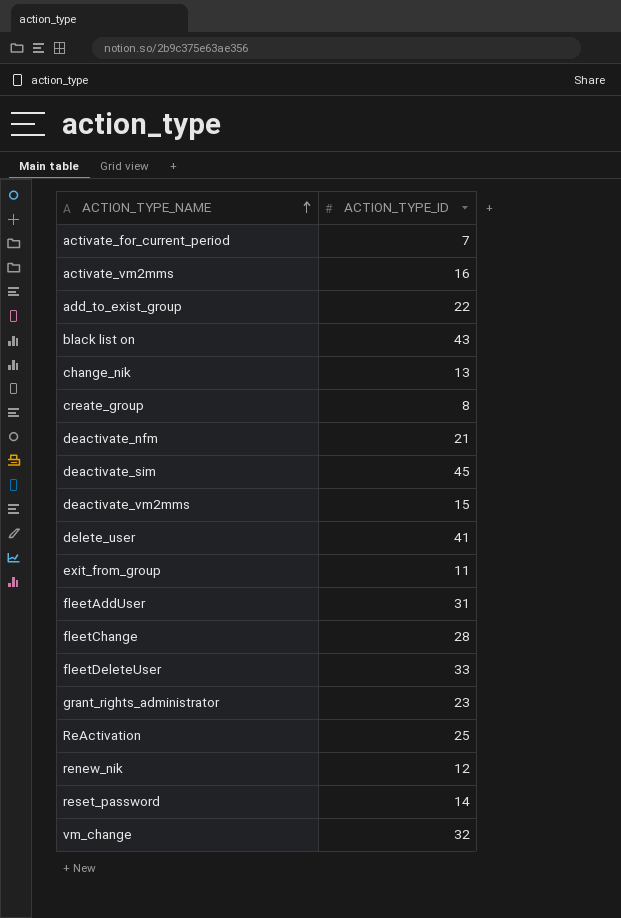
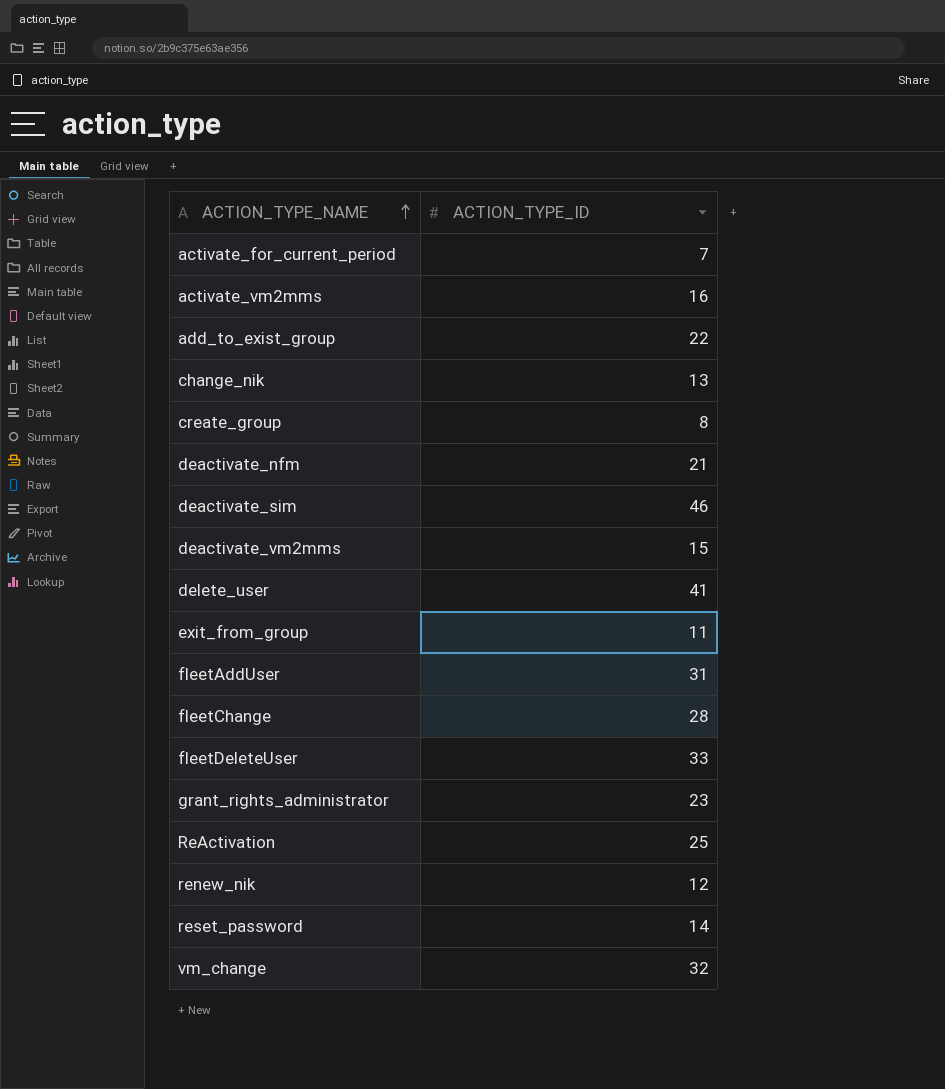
row black list on: 43 -> none
deactivate_sim | ACTION_TYPE_ID: 45 -> 46

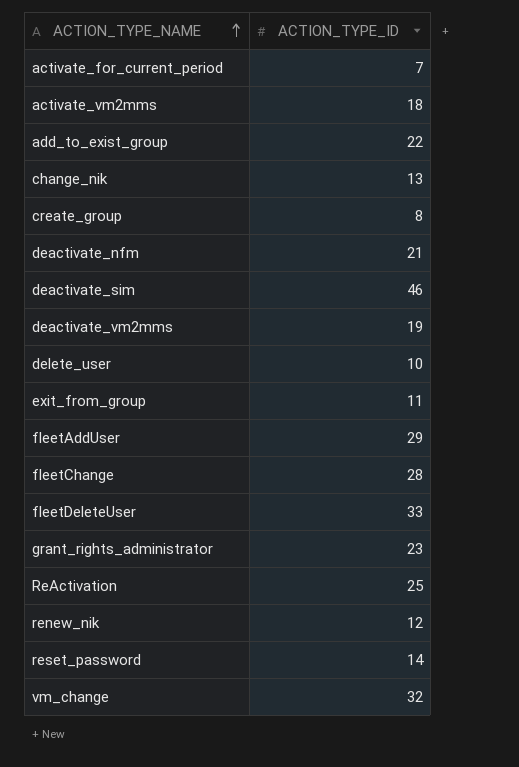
activate_vm2mms | ACTION_TYPE_ID: 16 -> 18
deactivate_vm2mms | ACTION_TYPE_ID: 15 -> 19
delete_user | ACTION_TYPE_ID: 41 -> 10
fleetAddUser | ACTION_TYPE_ID: 31 -> 29

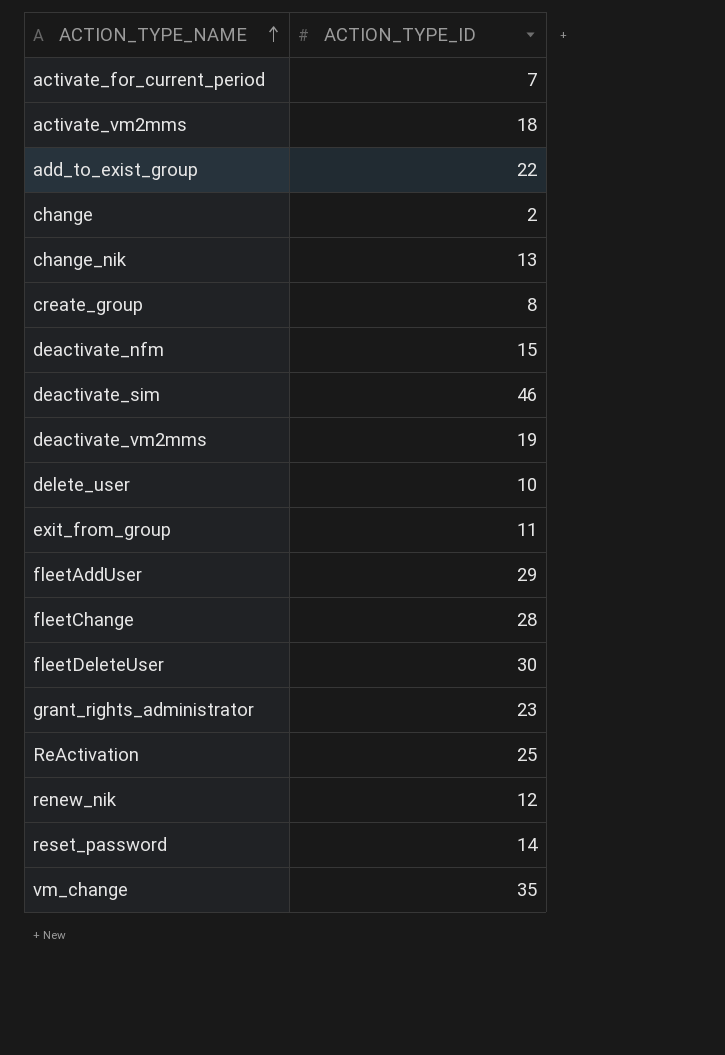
row change: none -> 2
deactivate_nfm | ACTION_TYPE_ID: 21 -> 15
fleetDeleteUser | ACTION_TYPE_ID: 33 -> 30
vm_change | ACTION_TYPE_ID: 32 -> 35

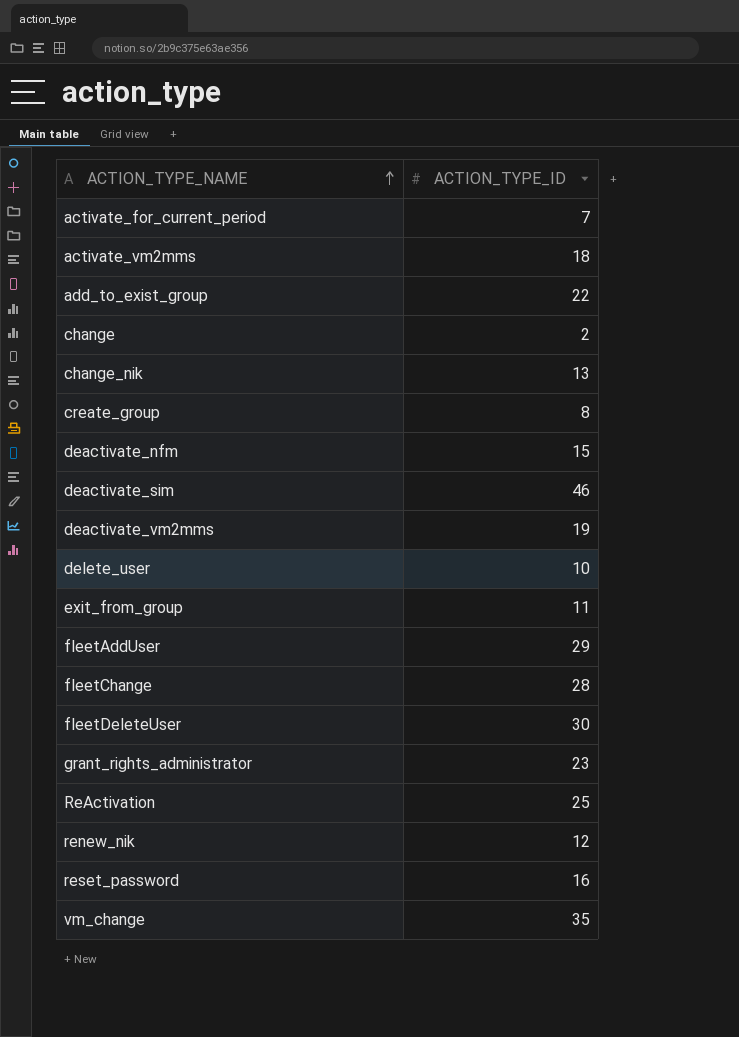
reset_password | ACTION_TYPE_ID: 14 -> 16

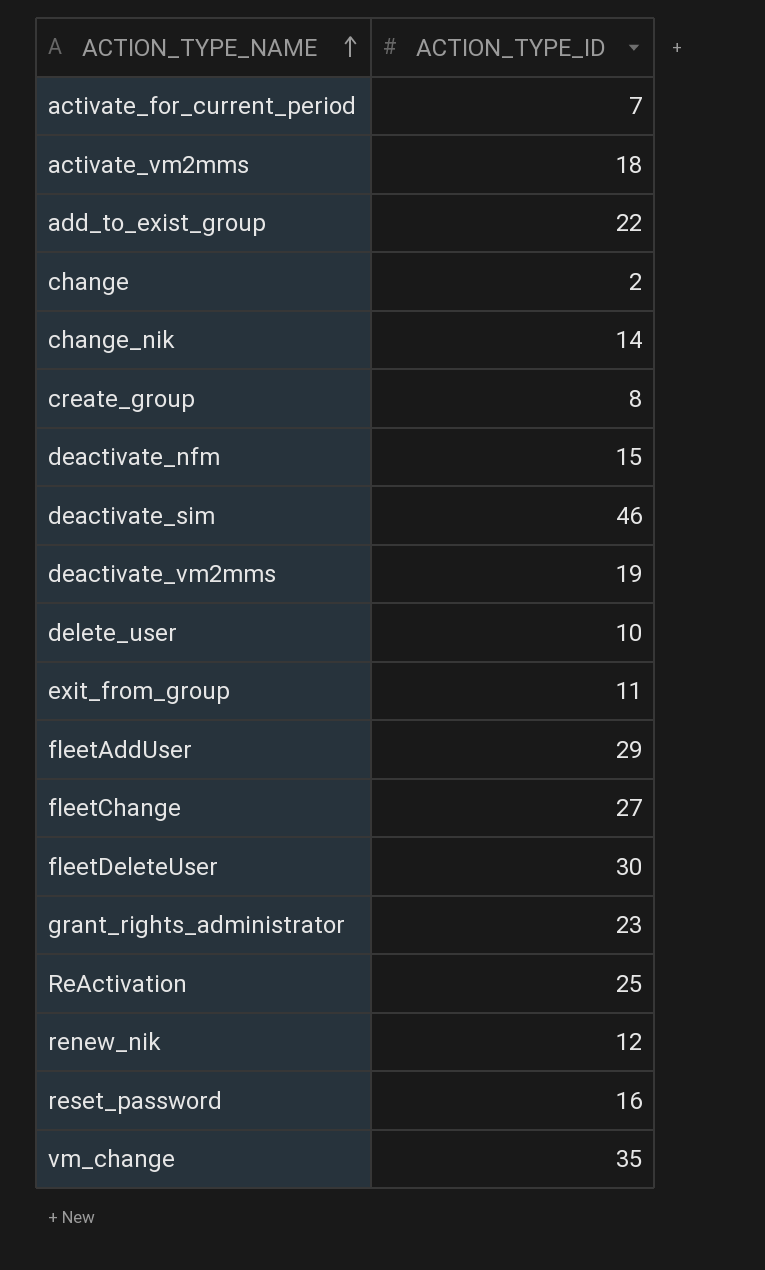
change_nik | ACTION_TYPE_ID: 13 -> 14
fleetChange | ACTION_TYPE_ID: 28 -> 27

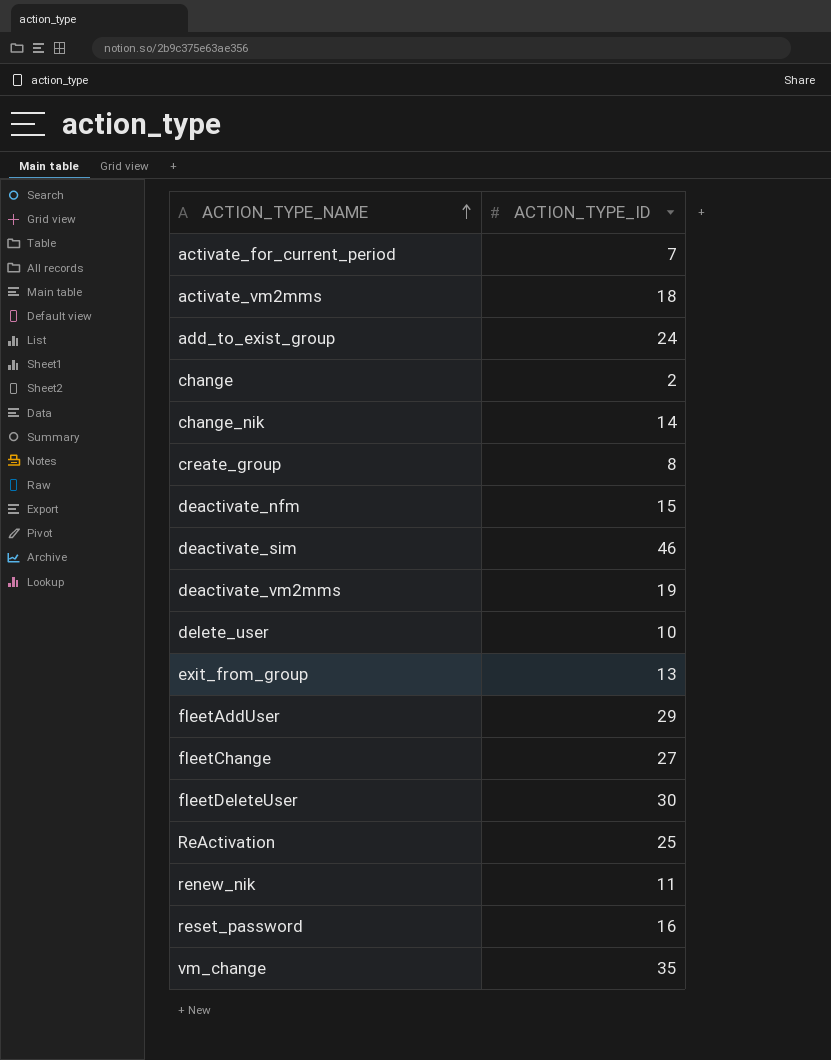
row grant_rights_administrator: 23 -> none
add_to_exist_group | ACTION_TYPE_ID: 22 -> 24
exit_from_group | ACTION_TYPE_ID: 11 -> 13
renew_nik | ACTION_TYPE_ID: 12 -> 11

